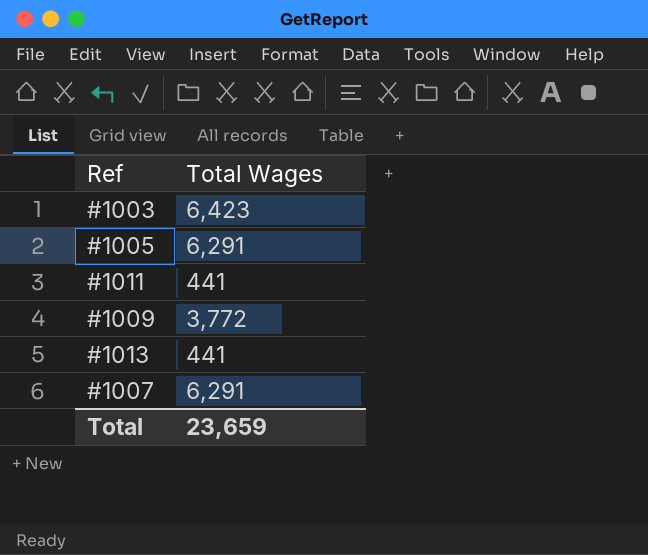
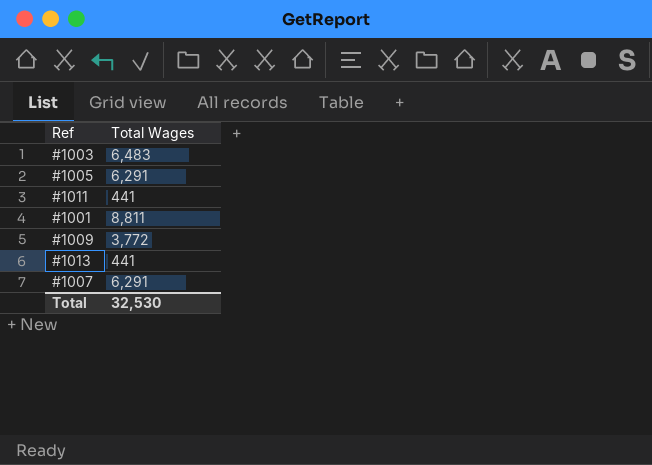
#1003 | Total Wages: 6,423 -> 6,483
row #1001: none -> 8,811
Total | Total Wages: 23,659 -> 32,530

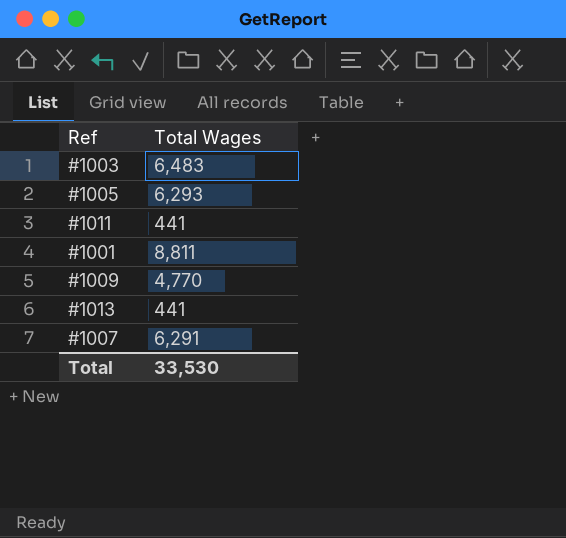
#1005 | Total Wages: 6,291 -> 6,293
#1009 | Total Wages: 3,772 -> 4,770
Total | Total Wages: 32,530 -> 33,530

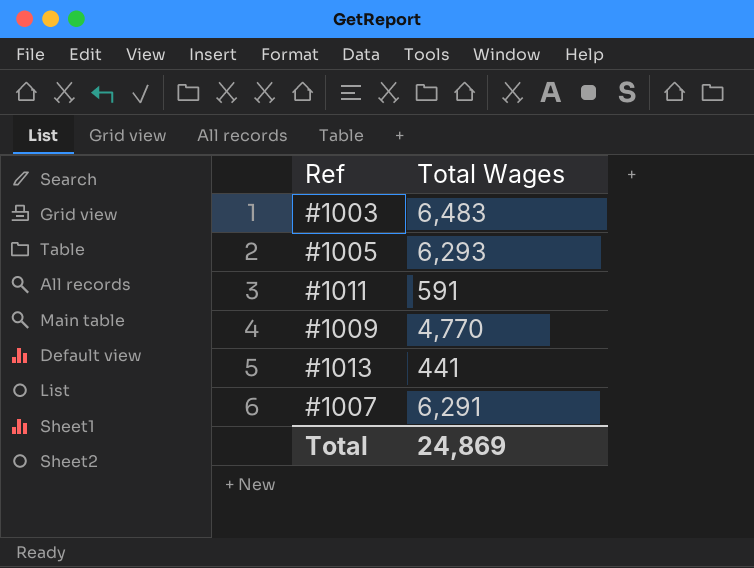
row #1001: 8,811 -> none
#1011 | Total Wages: 441 -> 591
Total | Total Wages: 33,530 -> 24,869

